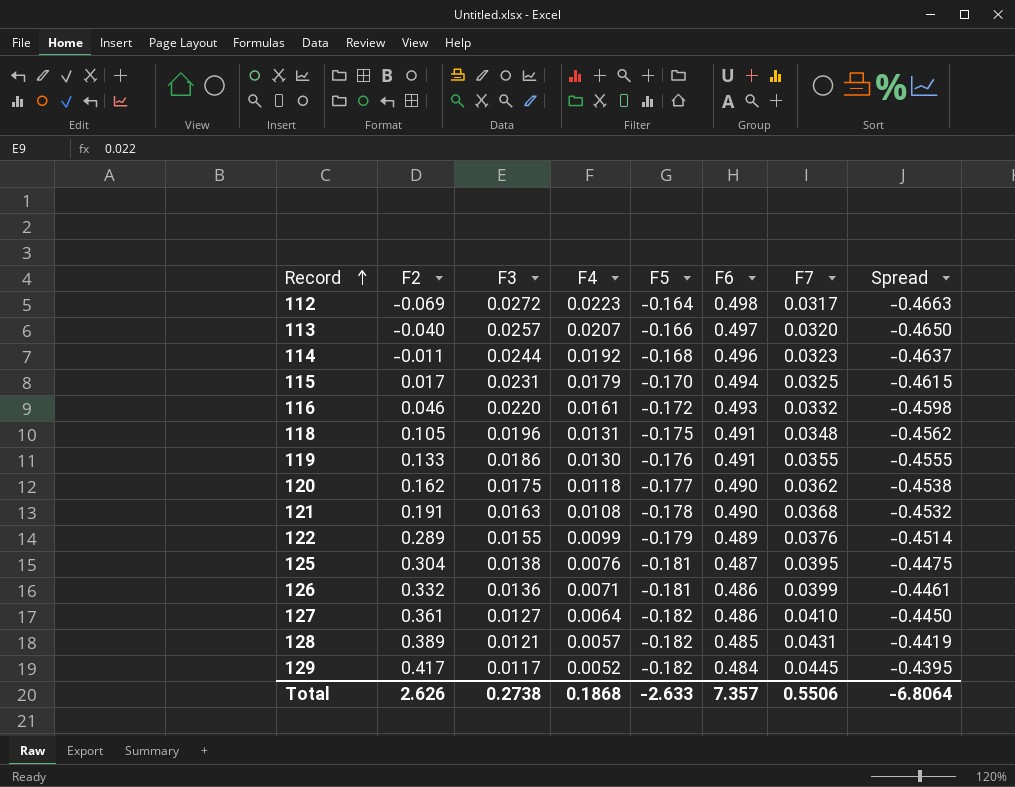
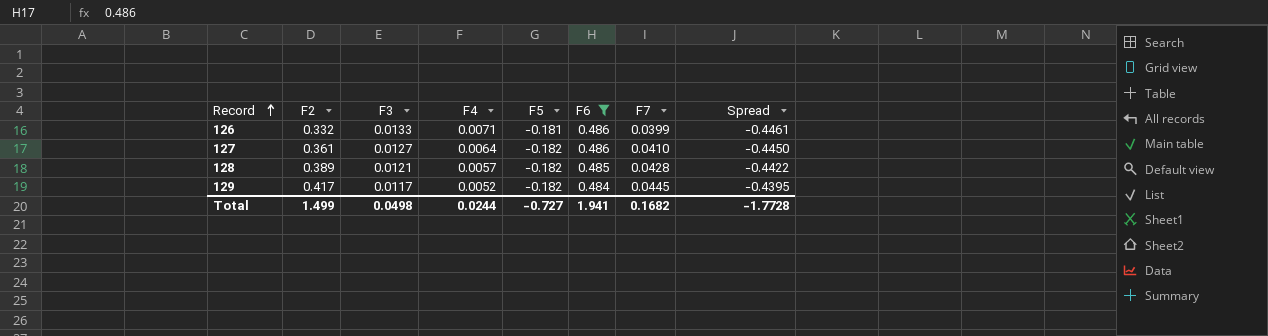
filter: none -> F6 <= 0.486
126 | F3: 0.0136 -> 0.0133
128 | F7: 0.0431 -> 0.0428
128 | Spread: -0.4419 -> -0.4422
Total | F2: 2.626 -> 1.499
Total | F3: 0.2738 -> 0.0498
Total | F4: 0.1868 -> 0.0244
Total | F5: -2.633 -> -0.727
Total | F6: 7.357 -> 1.941
Total | F7: 0.5506 -> 0.1682
Total | Spread: -6.8064 -> -1.7728

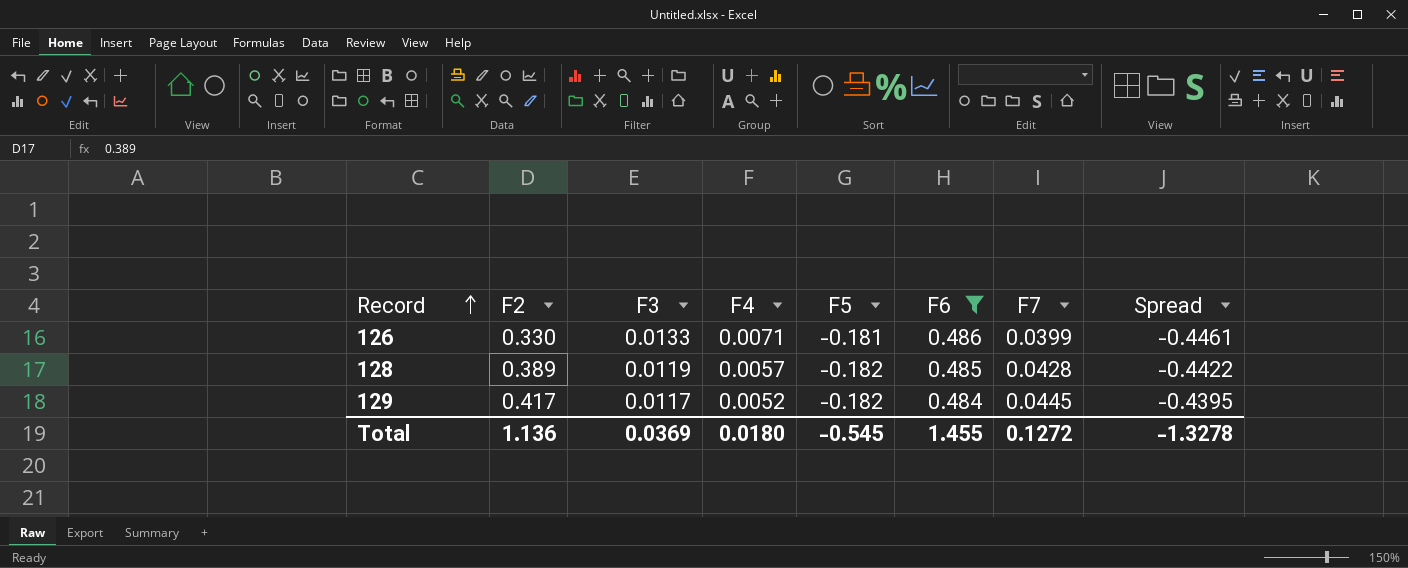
row 127: 0.361 | 0.0127 | 0.0064 | -0.182 | 0.486 | 0.0410 | -0.4450 -> none
126 | F2: 0.332 -> 0.330
128 | F3: 0.0121 -> 0.0119
Total | F2: 1.499 -> 1.136
Total | F3: 0.0498 -> 0.0369
Total | F4: 0.0244 -> 0.0180
Total | F5: -0.727 -> -0.545
Total | F6: 1.941 -> 1.455
Total | F7: 0.1682 -> 0.1272
Total | Spread: -1.7728 -> -1.3278

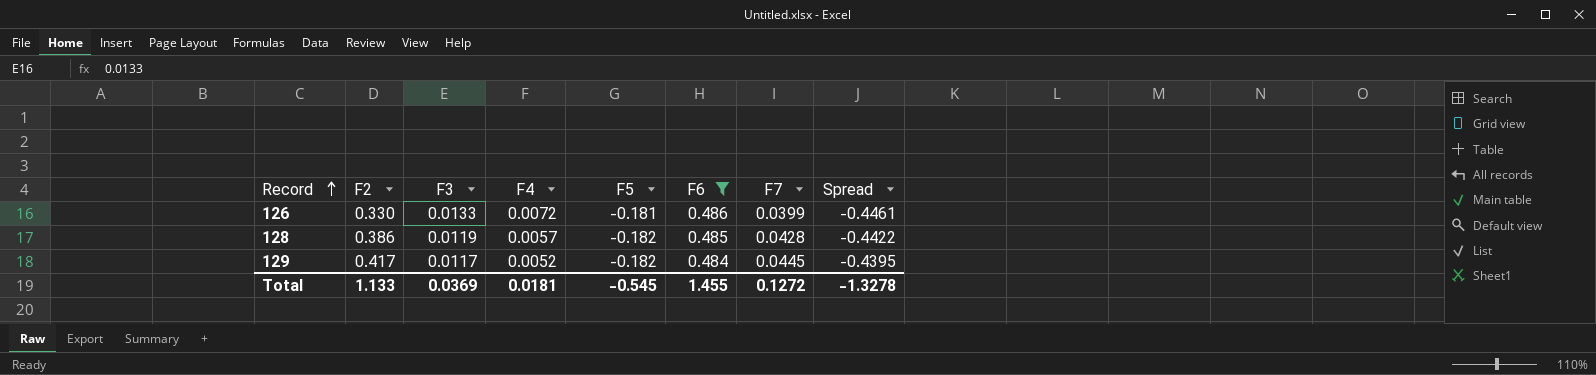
126 | F4: 0.0071 -> 0.0072
128 | F2: 0.389 -> 0.386
Total | F2: 1.136 -> 1.133
Total | F4: 0.0180 -> 0.0181

